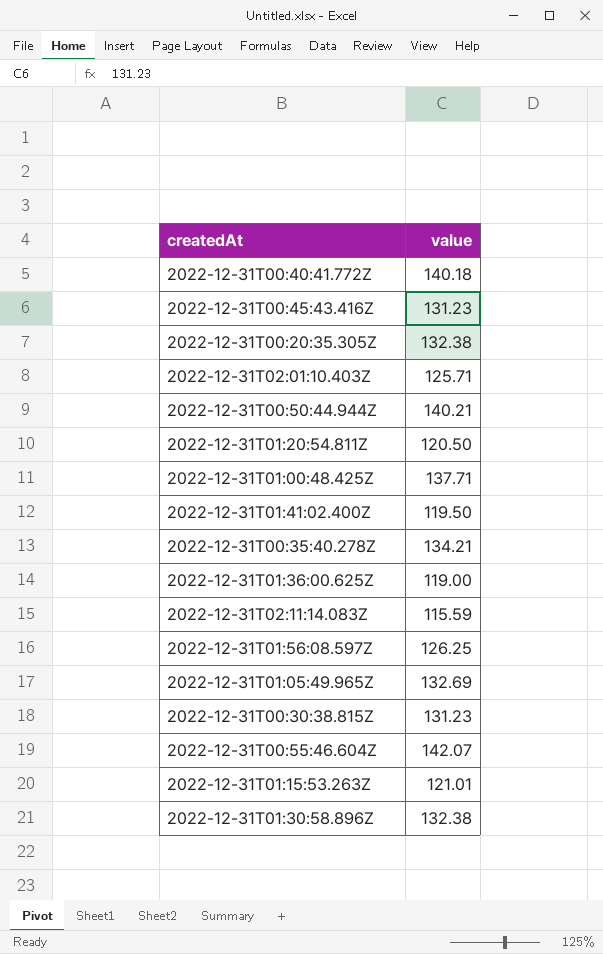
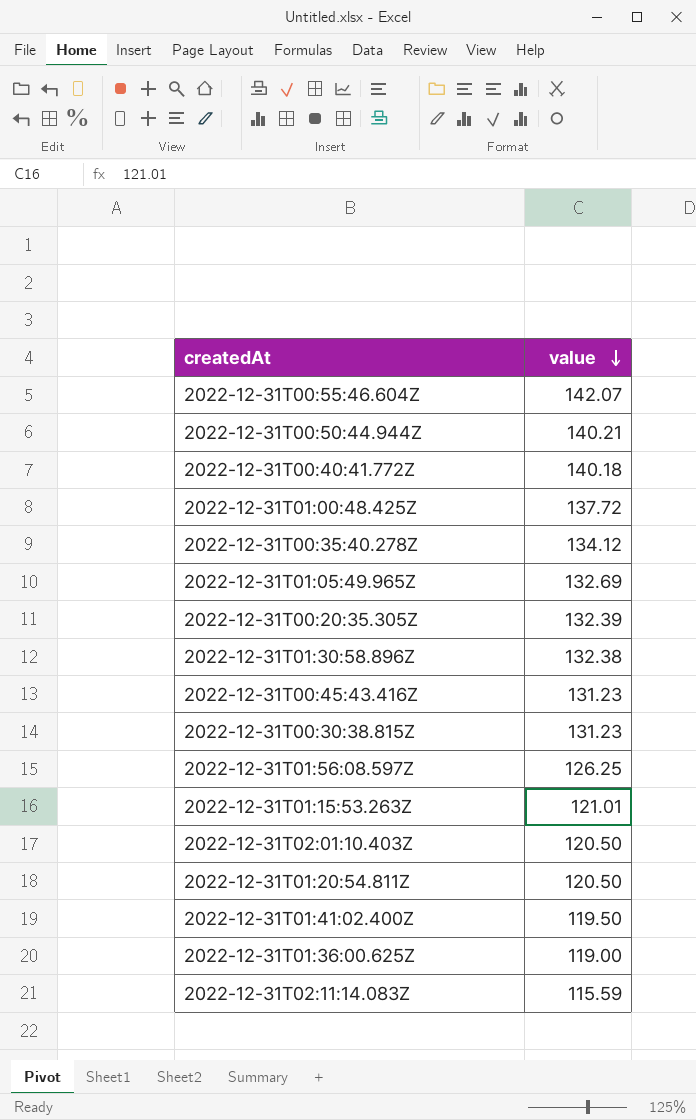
row order: none -> value descending
2022-12-31T01:00:48.425Z | value: 137.71 -> 137.72
2022-12-31T00:35:40.278Z | value: 134.21 -> 134.12
2022-12-31T00:20:35.305Z | value: 132.38 -> 132.39
2022-12-31T02:01:10.403Z | value: 125.71 -> 120.50

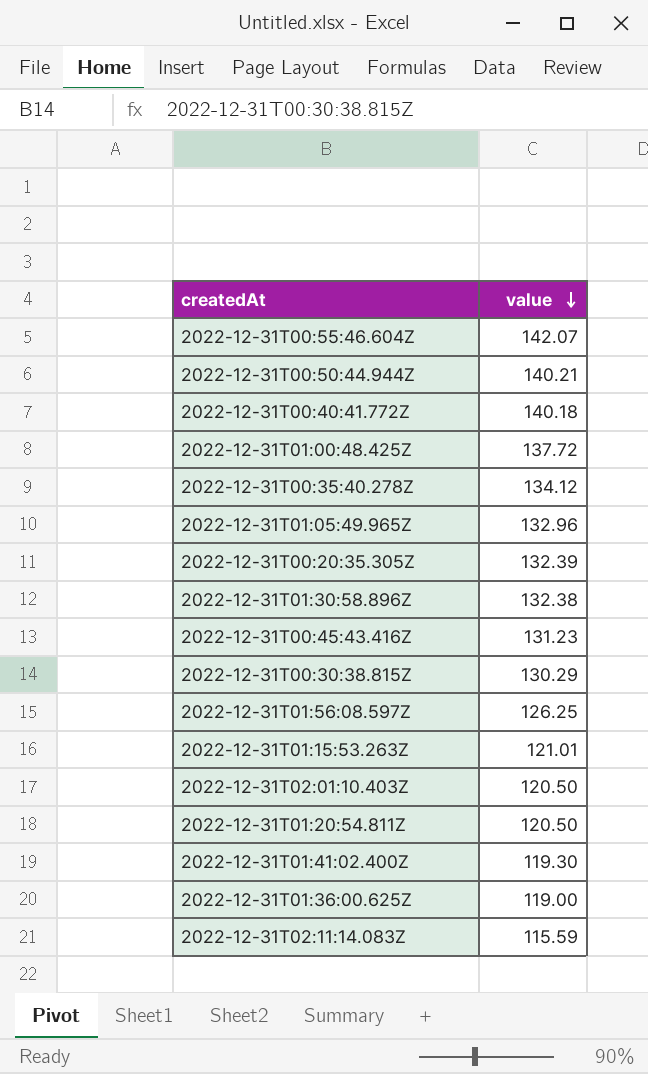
2022-12-31T01:05:49.965Z | value: 132.69 -> 132.96
2022-12-31T00:30:38.815Z | value: 131.23 -> 130.29
2022-12-31T01:41:02.400Z | value: 119.50 -> 119.30

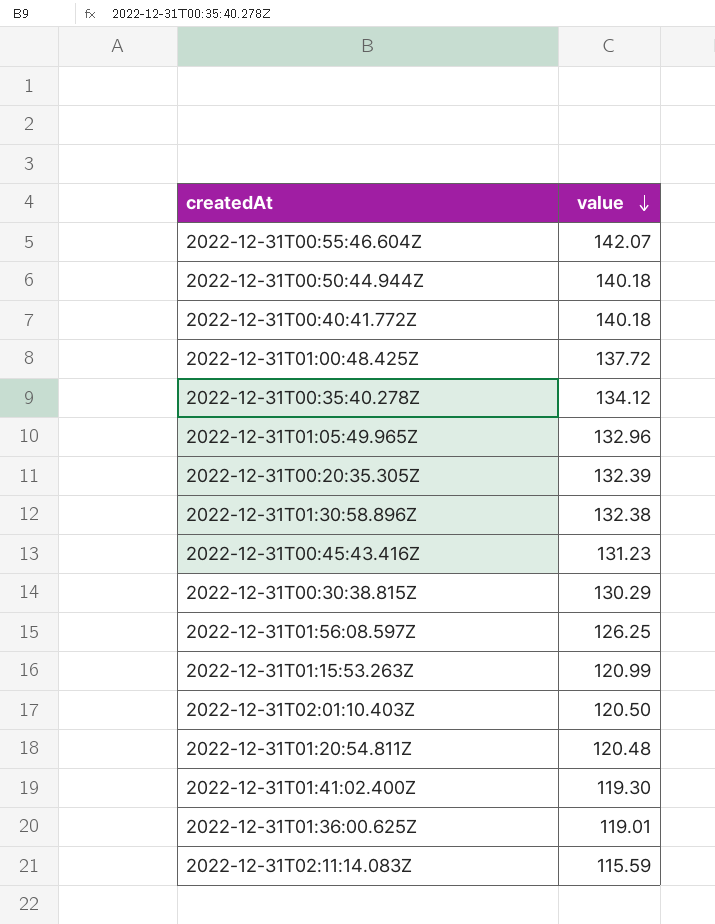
2022-12-31T00:50:44.944Z | value: 140.21 -> 140.18
2022-12-31T01:15:53.263Z | value: 121.01 -> 120.99
2022-12-31T01:20:54.811Z | value: 120.50 -> 120.48
2022-12-31T01:36:00.625Z | value: 119.00 -> 119.01

